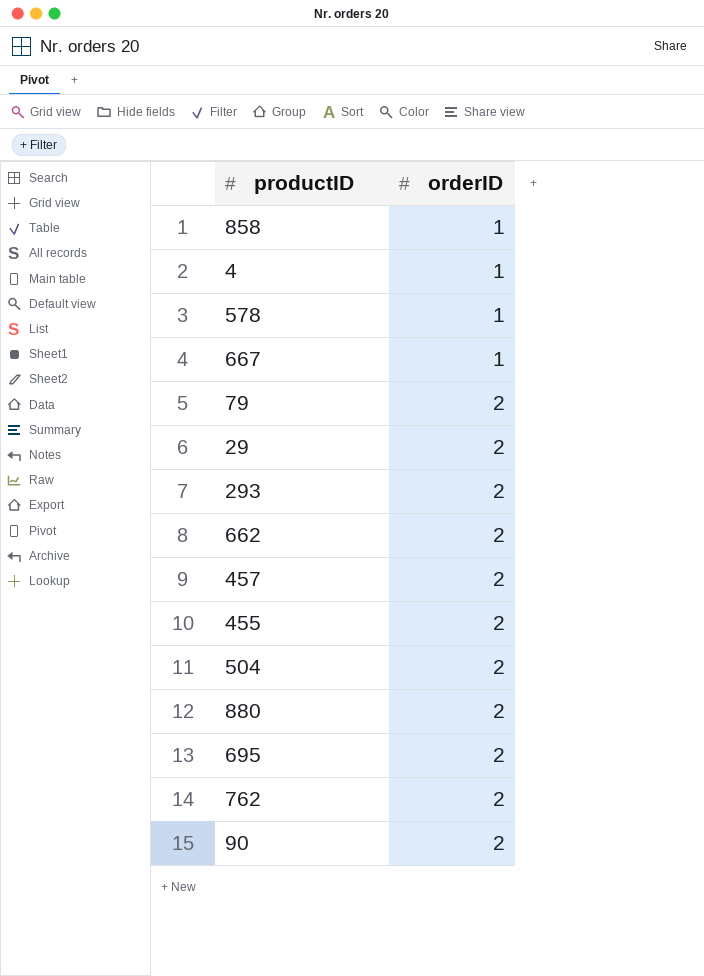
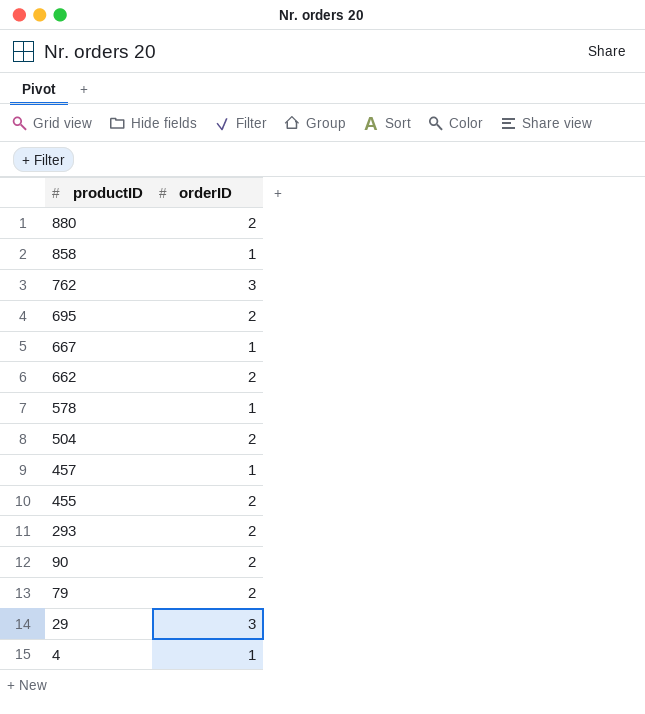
row order: orderID ascending -> productID descending
762 | orderID: 2 -> 3
457 | orderID: 2 -> 1
29 | orderID: 2 -> 3

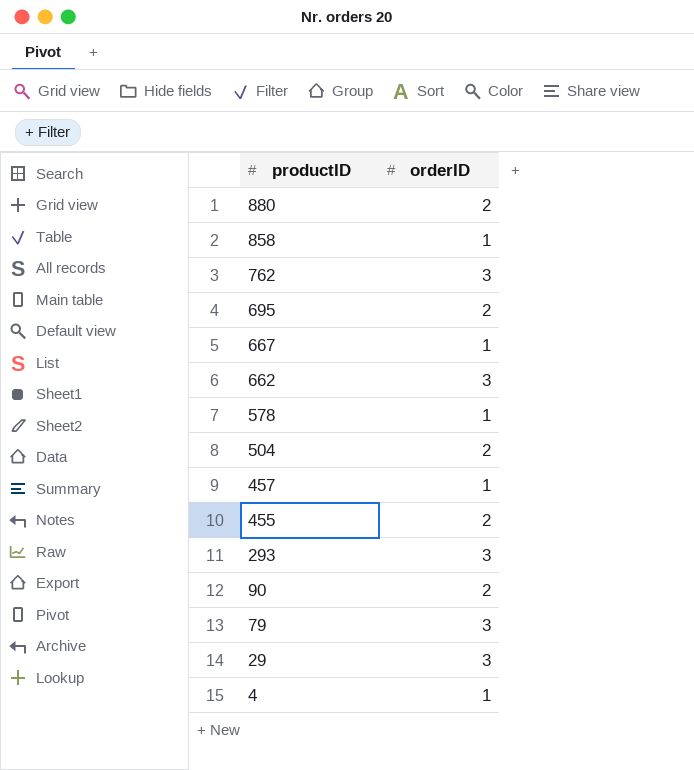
662 | orderID: 2 -> 3
293 | orderID: 2 -> 3
79 | orderID: 2 -> 3

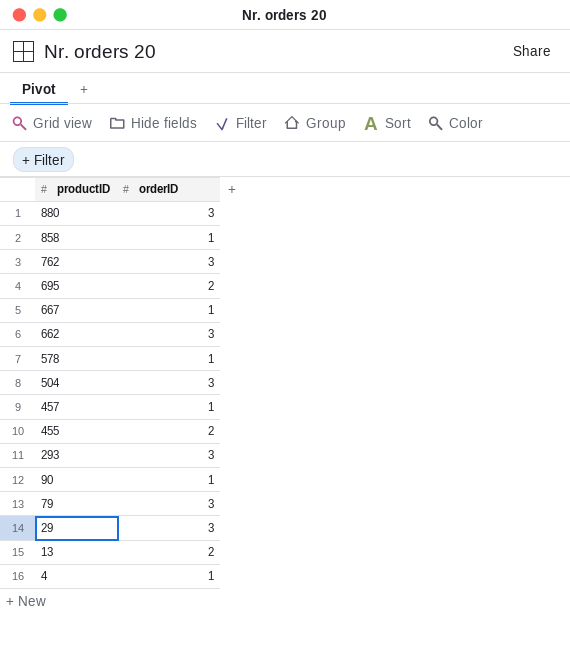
880 | orderID: 2 -> 3
504 | orderID: 2 -> 3
90 | orderID: 2 -> 1
row 13: none -> 2

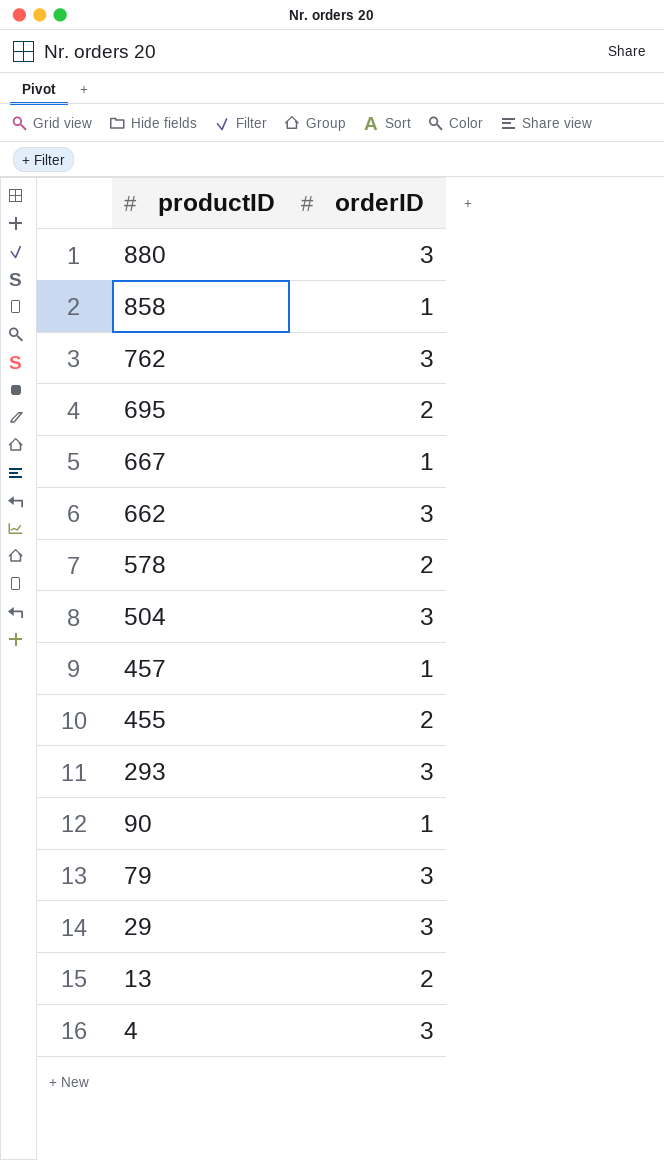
578 | orderID: 1 -> 2
4 | orderID: 1 -> 3

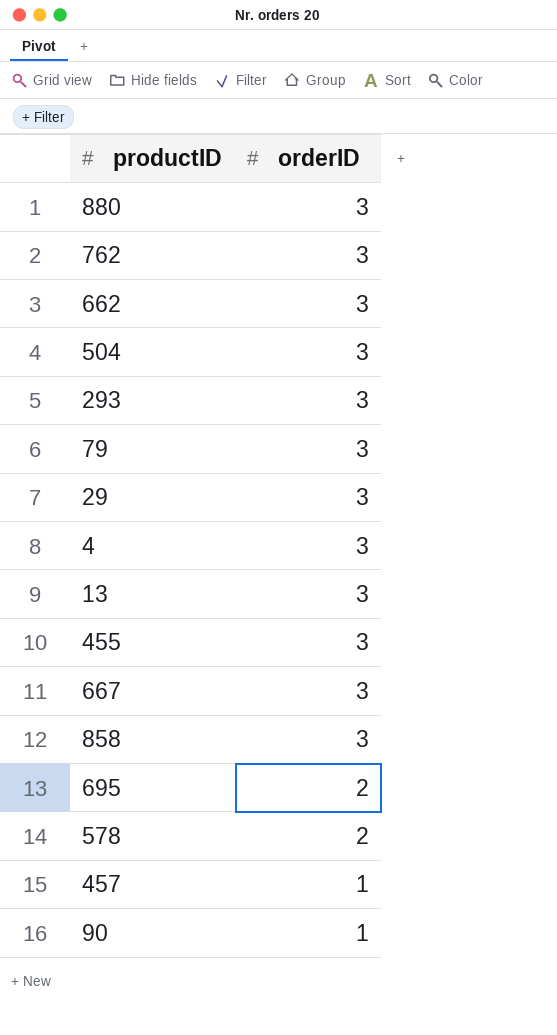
row order: productID descending -> orderID descending
13 | orderID: 2 -> 3
455 | orderID: 2 -> 3
667 | orderID: 1 -> 3
858 | orderID: 1 -> 3

